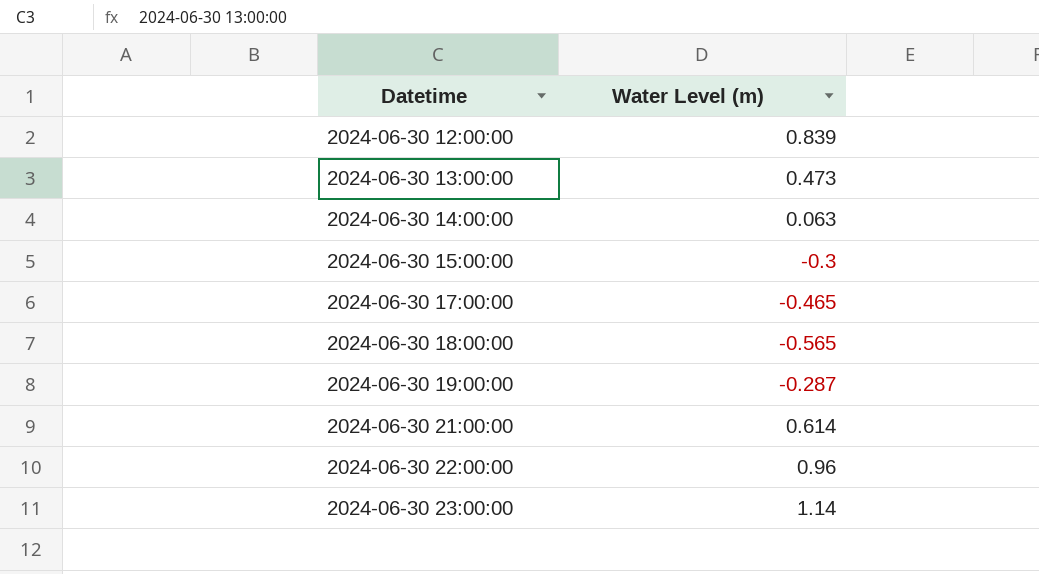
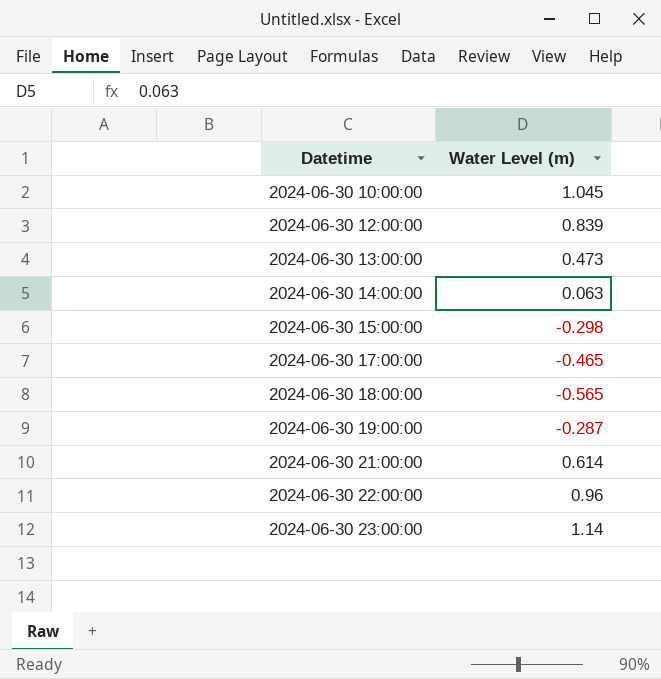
row 2024-06-30 10:00:00: none -> 1.045
2024-06-30 15:00:00 | Water Level (m): -0.3 -> -0.298

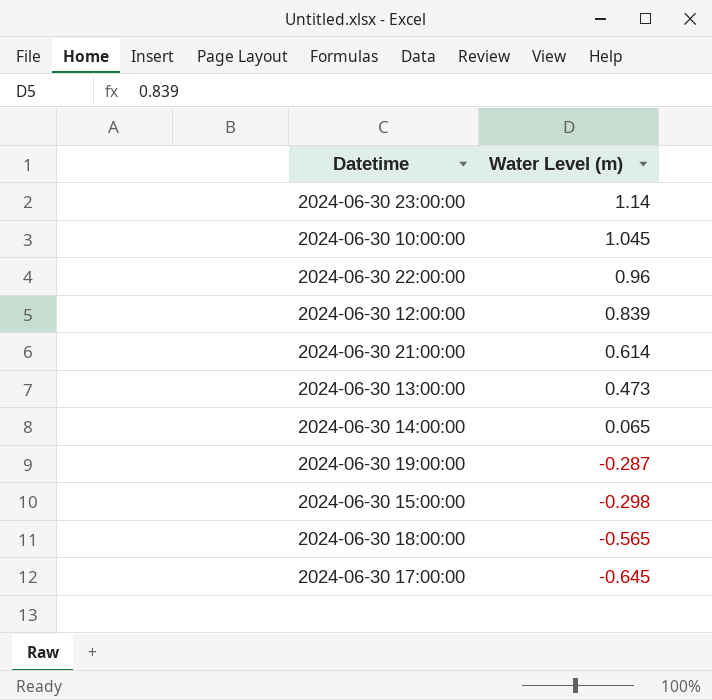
row order: Datetime ascending -> Water Level (m) descending
2024-06-30 14:00:00 | Water Level (m): 0.063 -> 0.065
2024-06-30 17:00:00 | Water Level (m): -0.465 -> -0.645

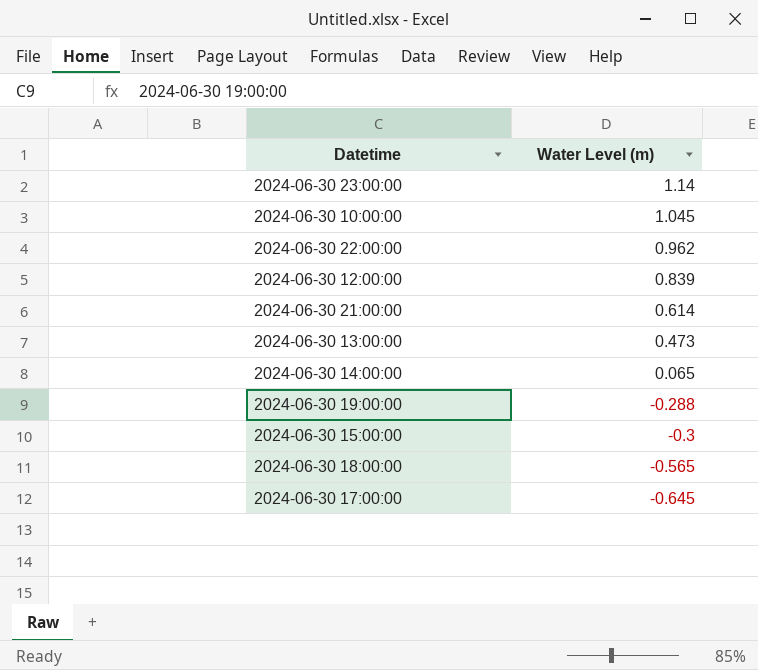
2024-06-30 22:00:00 | Water Level (m): 0.96 -> 0.962
2024-06-30 19:00:00 | Water Level (m): -0.287 -> -0.288
2024-06-30 15:00:00 | Water Level (m): -0.298 -> -0.3

